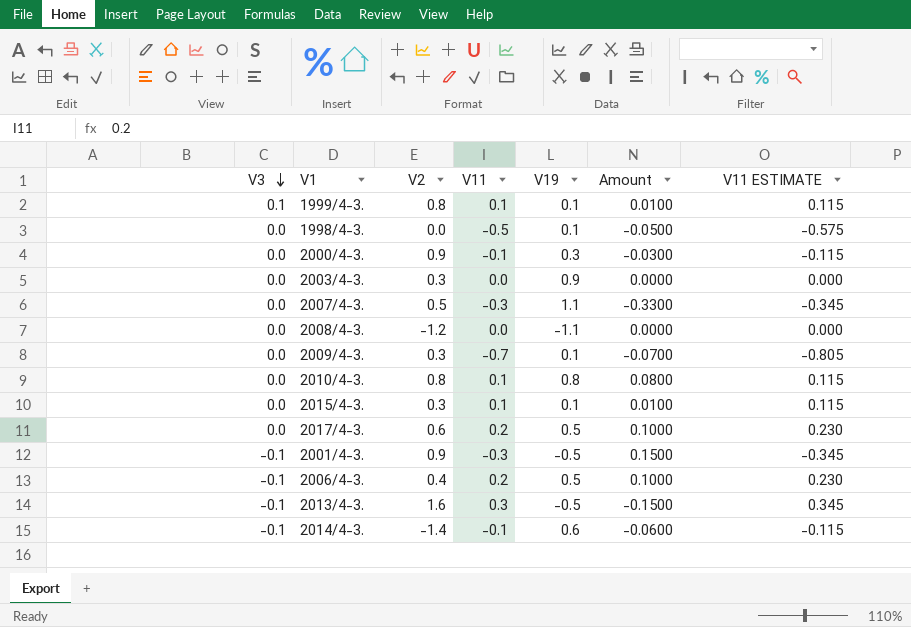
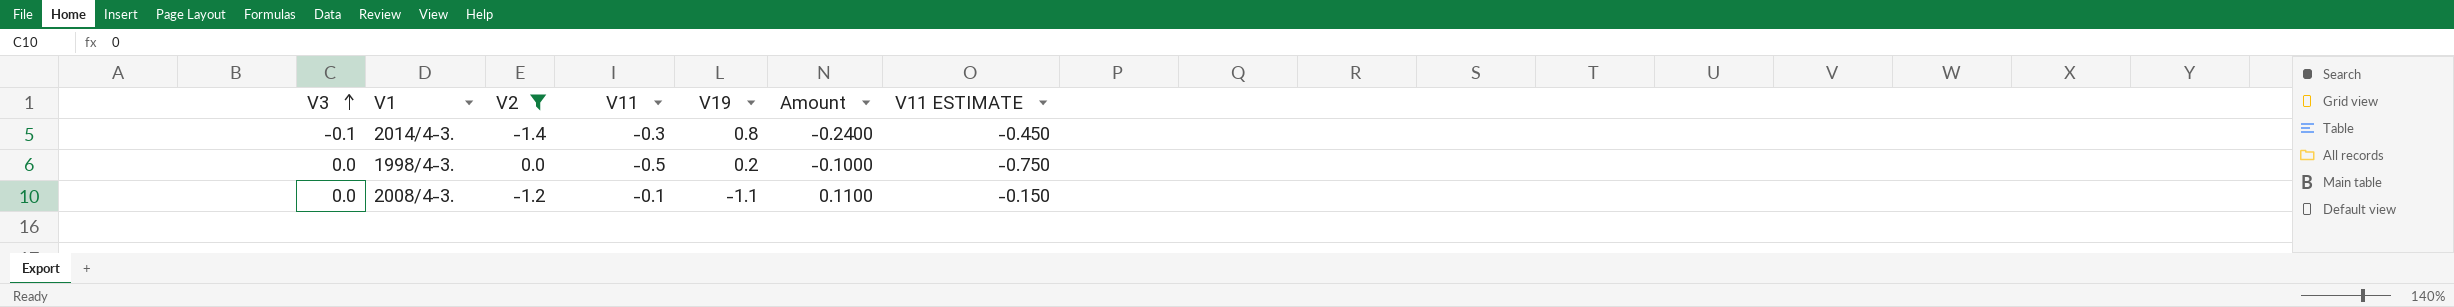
filter: none -> V2 <= 0.0
row order: V3 descending -> V3 ascending
column V11 ESTIMATE | formula: [V11] * 1.15 -> [V11] * 1.5
2014/4-3. | V11: -0.1 -> -0.3
2014/4-3. | V19: 0.6 -> 0.8
2014/4-3. | Amount: -0.0600 -> -0.2400
1998/4-3. | V19: 0.1 -> 0.2
1998/4-3. | Amount: -0.0500 -> -0.1000
2008/4-3. | V11: 0.0 -> -0.1
2008/4-3. | Amount: 0.0000 -> 0.1100

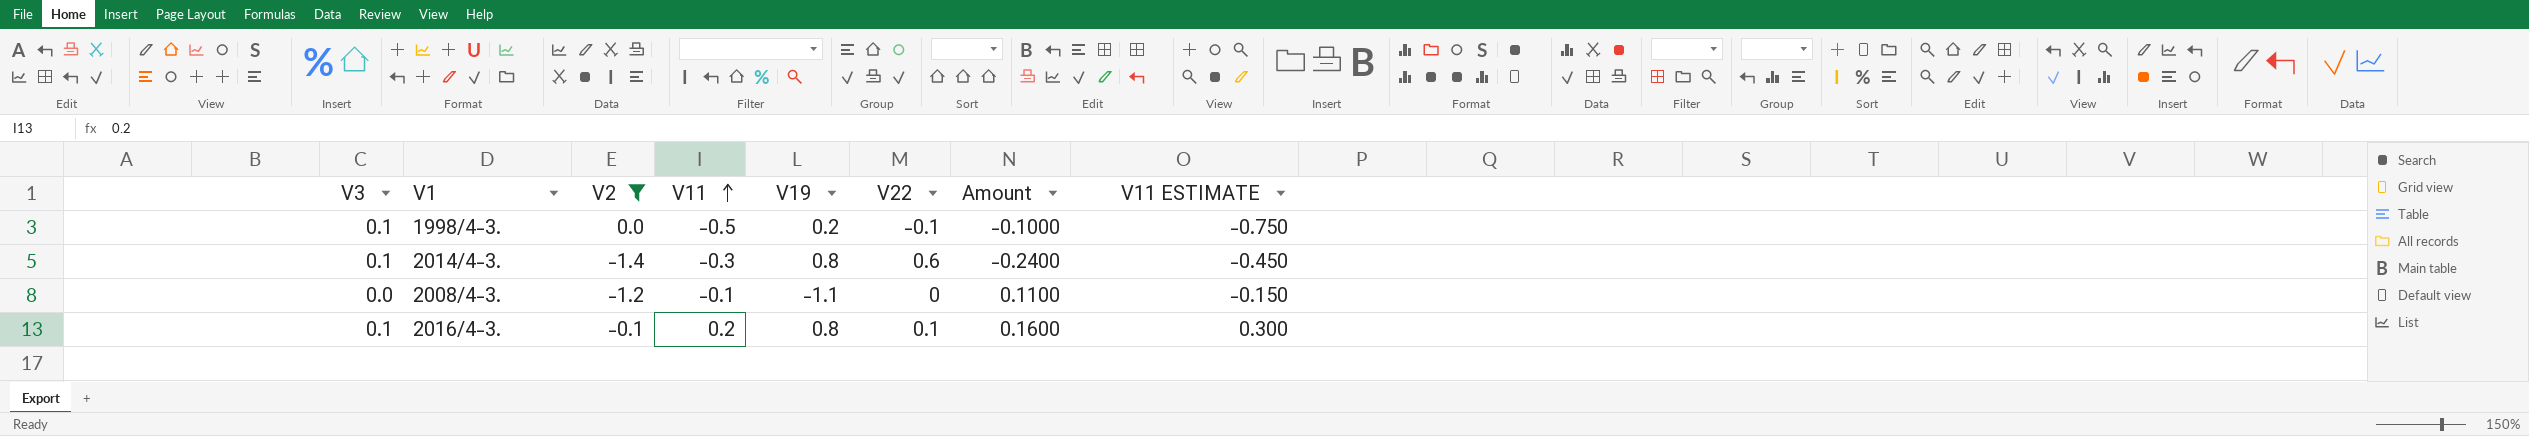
row order: V3 ascending -> V11 ascending
column V22 | position: none -> 6
1998/4-3. | V3: 0.0 -> 0.1
2014/4-3. | V3: -0.1 -> 0.1
row 2016/4-3.: none -> 0.1 | -0.1 | 0.2 | 0.8 | 0.1 | 0.1600 | 0.300

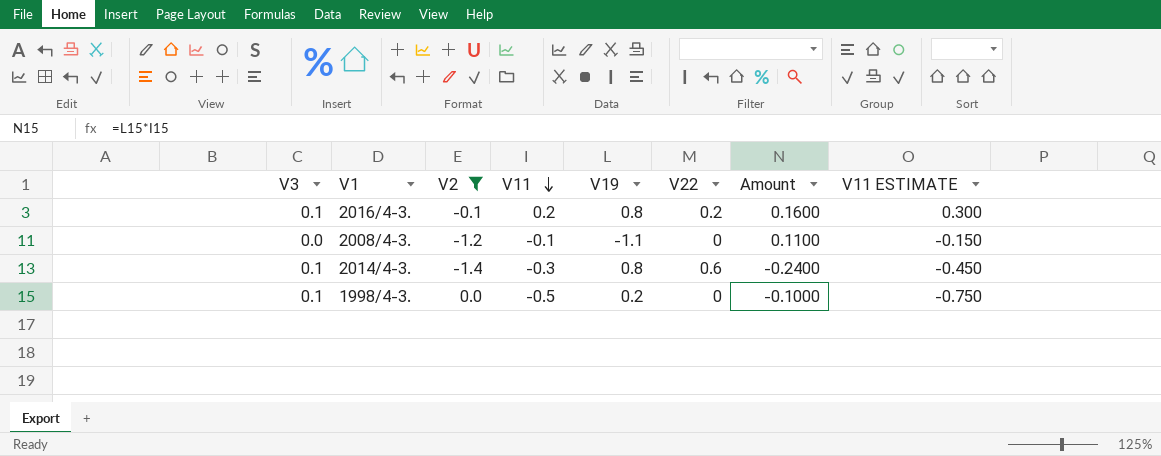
row order: V11 ascending -> V11 descending
2016/4-3. | V22: 0.1 -> 0.2
1998/4-3. | V22: -0.1 -> 0

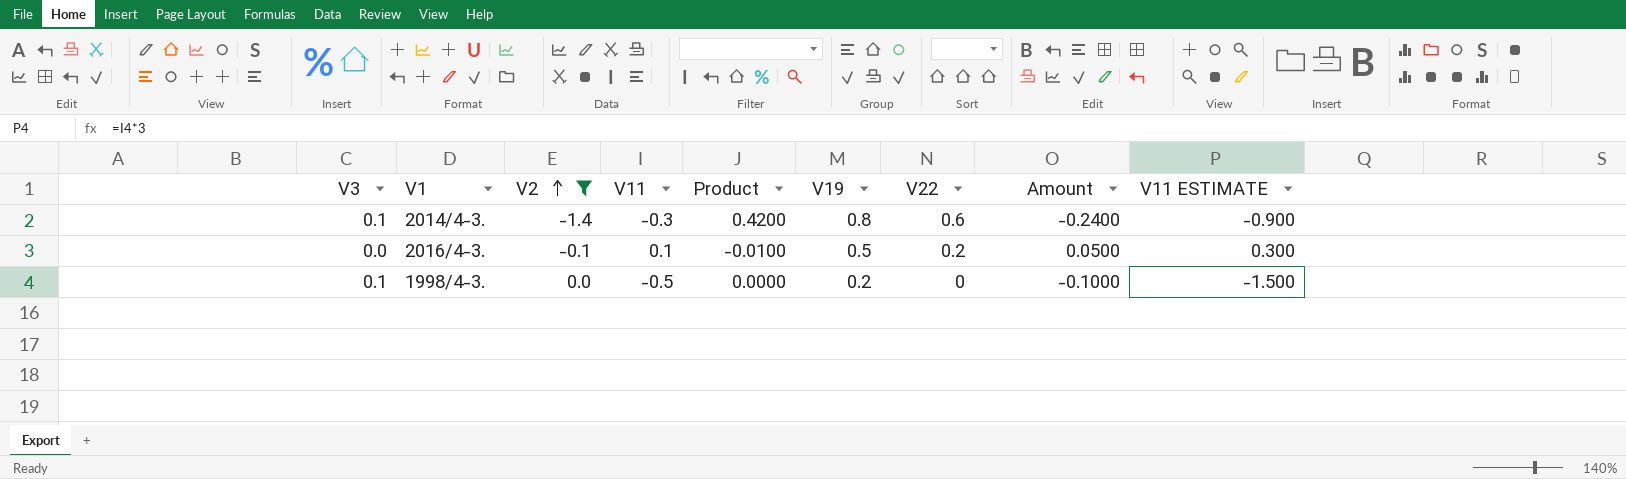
row order: V11 descending -> V2 ascending
column Product | formula: none -> [V2] * [V11]
column V11 ESTIMATE | formula: [V11] * 1.5 -> [V11] * 3
row 2008/4-3.: 0.0 | -1.2 | -0.1 | -1.1 | 0 | 0.1100 | -0.150 -> none
2016/4-3. | V3: 0.1 -> 0.0
2016/4-3. | V11: 0.2 -> 0.1
2016/4-3. | V19: 0.8 -> 0.5
2016/4-3. | Amount: 0.1600 -> 0.0500

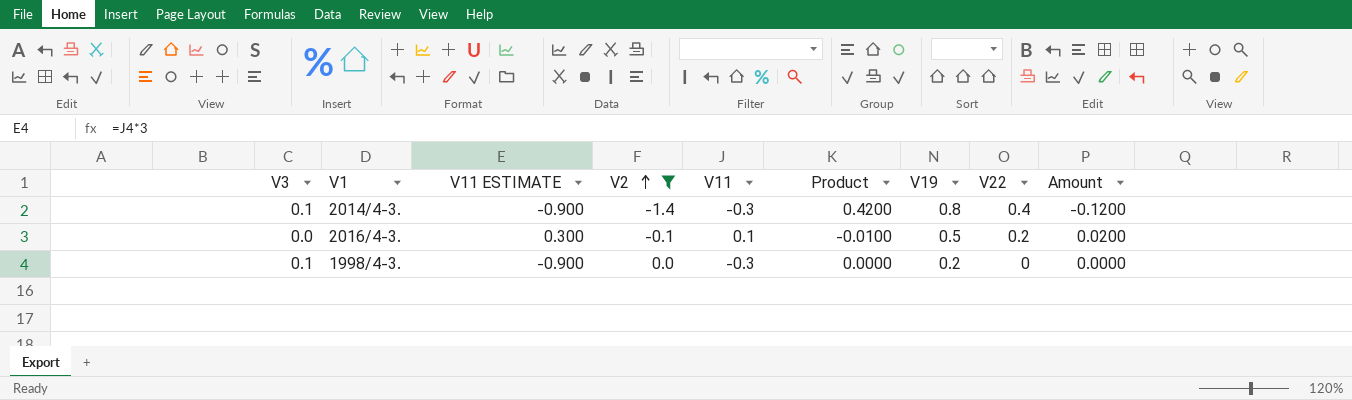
column V11 ESTIMATE | position: 9 -> 3
column Amount | formula: [V11] * [V19] -> [V11] * [V22]
2014/4-3. | V22: 0.6 -> 0.4
1998/4-3. | V11 ESTIMATE: -1.500 -> -0.900
1998/4-3. | V11: -0.5 -> -0.3

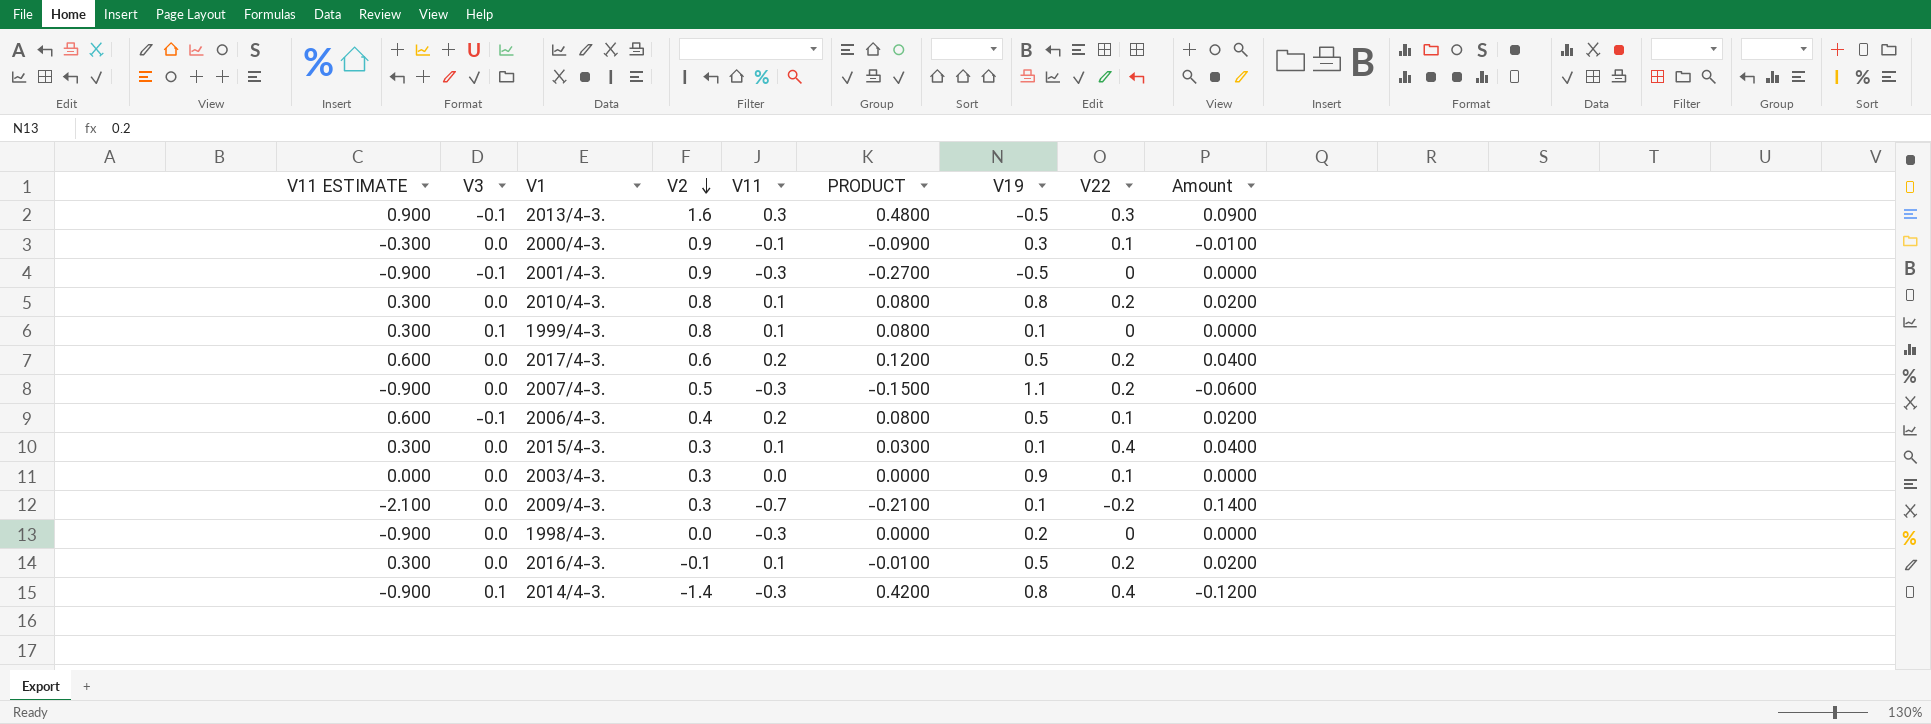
filter: V2 <= 0.0 -> none
row order: V2 ascending -> V2 descending
column V11 ESTIMATE | position: 3 -> 1
column name: Product -> PRODUCT
1998/4-3. | V3: 0.1 -> 0.0

